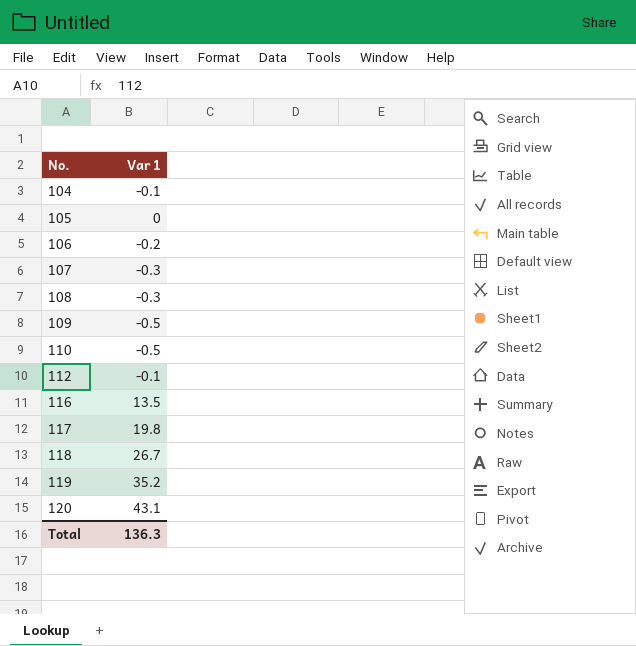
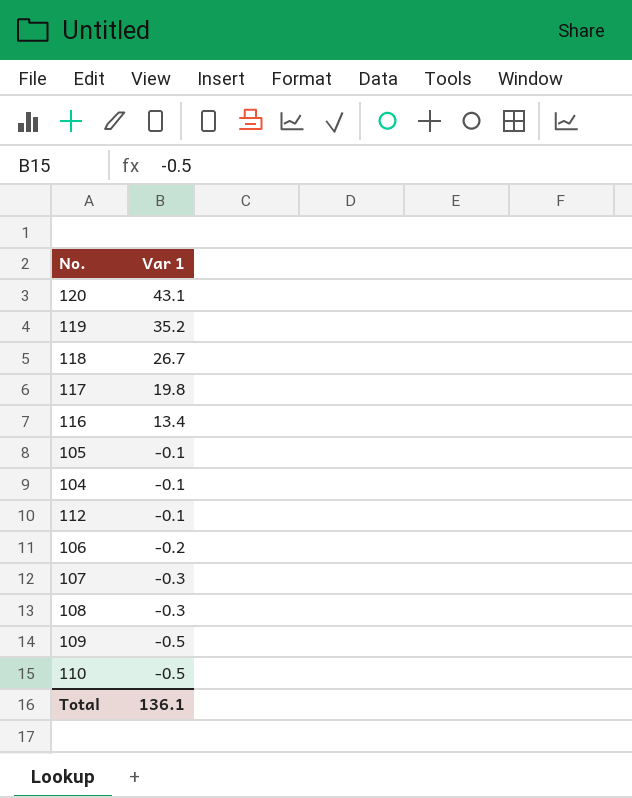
row order: No. ascending -> Var 1 descending
116 | Var 1: 13.5 -> 13.4
105 | Var 1: 0 -> -0.1
Total | Var 1: 136.3 -> 136.1

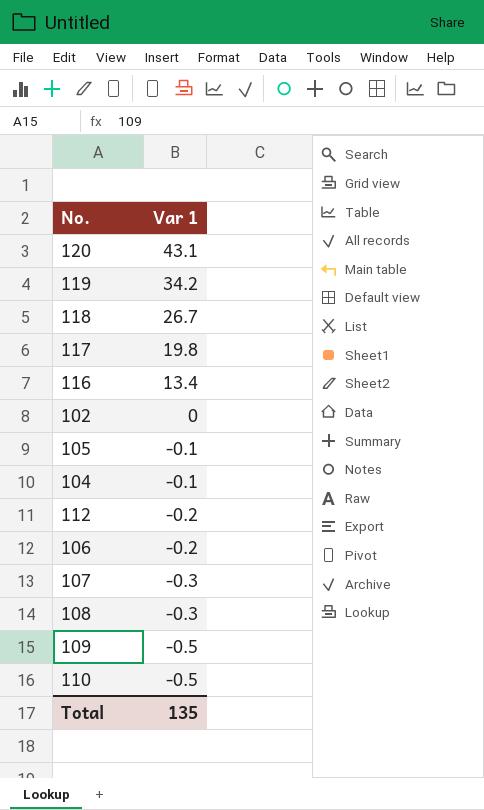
119 | Var 1: 35.2 -> 34.2
row 102: none -> 0
112 | Var 1: -0.1 -> -0.2
Total | Var 1: 136.1 -> 135

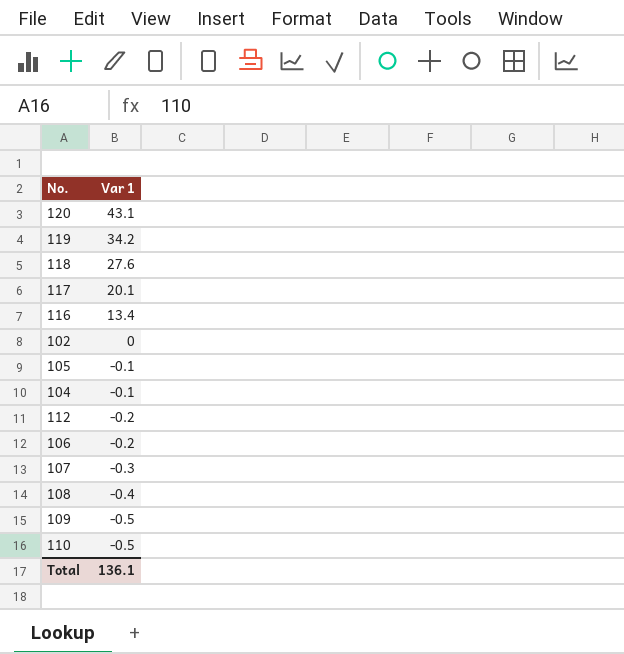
118 | Var 1: 26.7 -> 27.6
117 | Var 1: 19.8 -> 20.1
108 | Var 1: -0.3 -> -0.4
Total | Var 1: 135 -> 136.1

